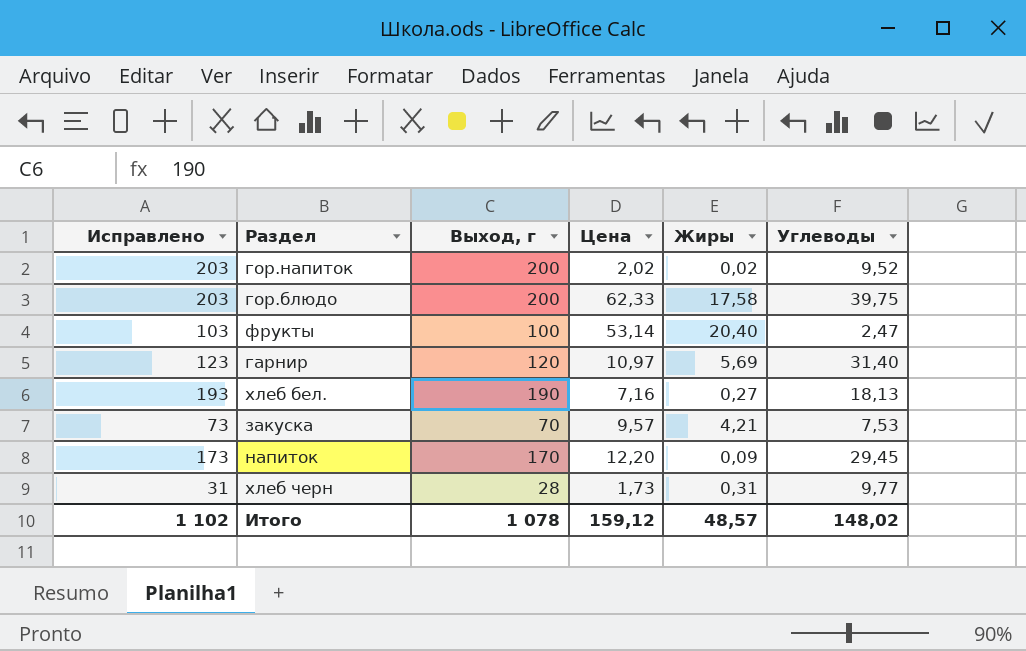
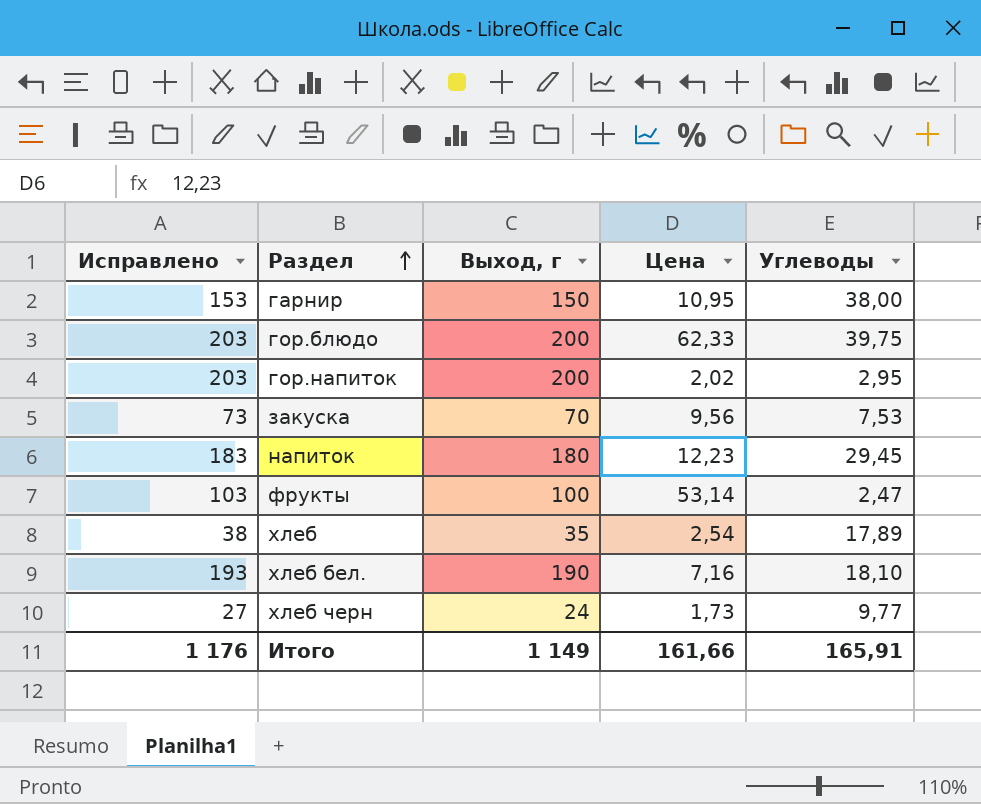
row order: none -> Раздел ascending
column Жиры | position: 5 -> none
гарнир | Исправлено: 123 -> 153
гарнир | Выход, г: 120 -> 150
гарнир | Цена: 10,97 -> 10,95
гарнир | Углеводы: 31,40 -> 38,00
гор.напиток | Углеводы: 9,52 -> 2,95
закуска | Цена: 9,57 -> 9,56
напиток | Исправлено: 173 -> 183
напиток | Выход, г: 170 -> 180
напиток | Цена: 12,20 -> 12,23
row хлеб: none -> 38 | 35 | 2,54 | 17,89
хлеб бел. | Углеводы: 18,13 -> 18,10
хлеб черн | Исправлено: 31 -> 27
хлеб черн | Выход, г: 28 -> 24
Итого | Исправлено: 1 102 -> 1 176
Итого | Выход, г: 1 078 -> 1 149
Итого | Цена: 159,12 -> 161,66
Итого | Углеводы: 148,02 -> 165,91

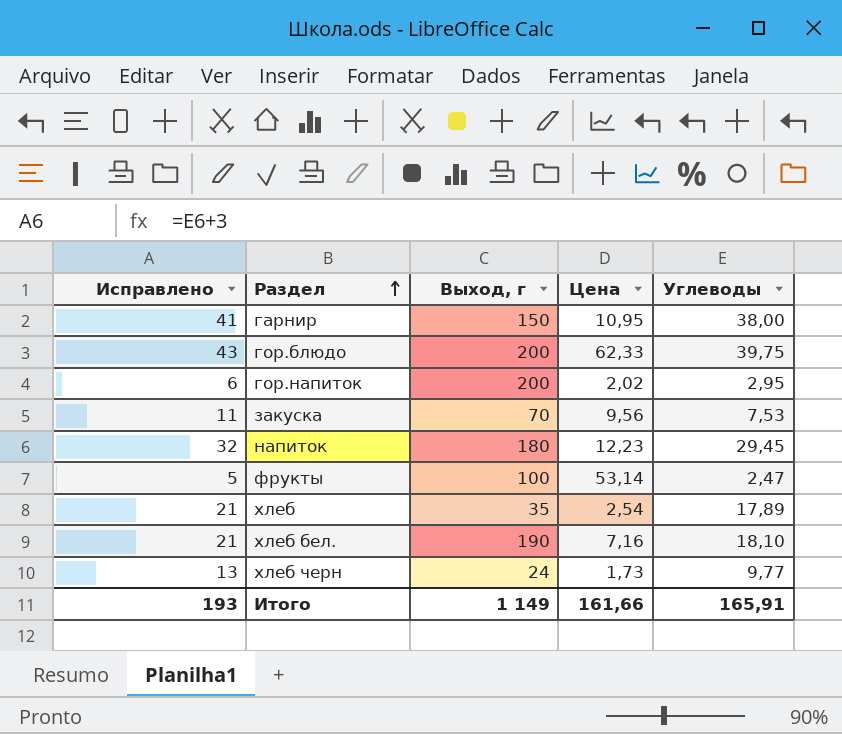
column Исправлено | formula: [Выход, г] + 3 -> [Углеводы] + 3
Итого | Исправлено: 1 176 -> 193

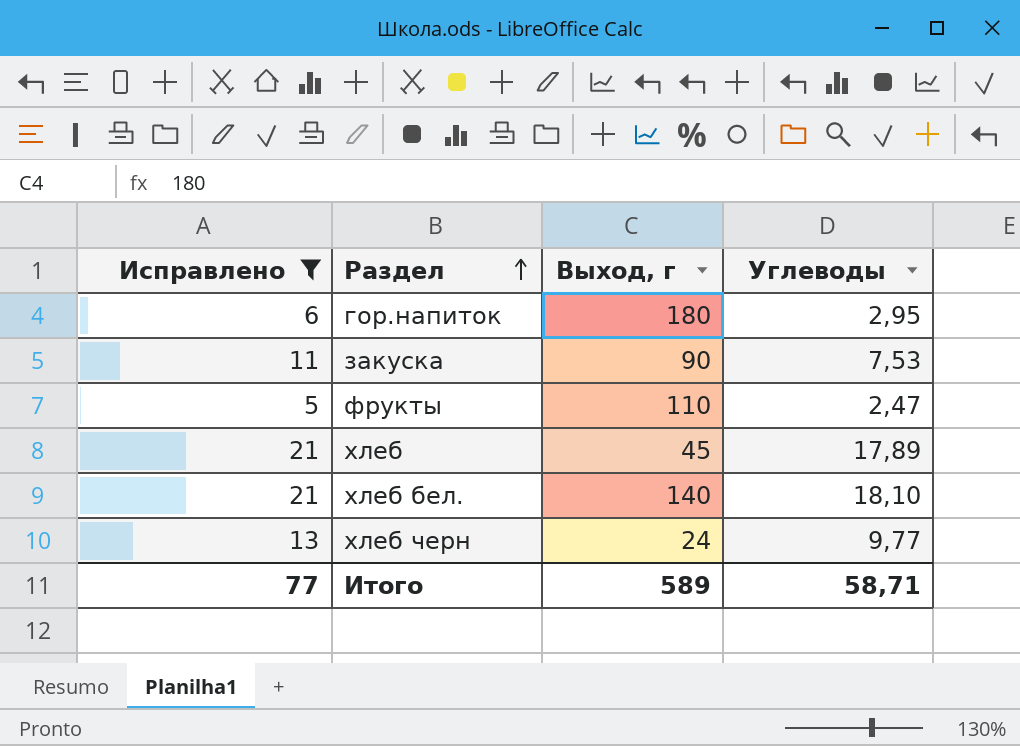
filter: none -> Исправлено <= 21
column Цена | position: 4 -> none
гор.напиток | Выход, г: 200 -> 180
закуска | Выход, г: 70 -> 90
фрукты | Выход, г: 100 -> 110
хлеб | Выход, г: 35 -> 45
хлеб бел. | Выход, г: 190 -> 140
Итого | Исправлено: 193 -> 77
Итого | Выход, г: 1 149 -> 589
Итого | Углеводы: 165,91 -> 58,71

